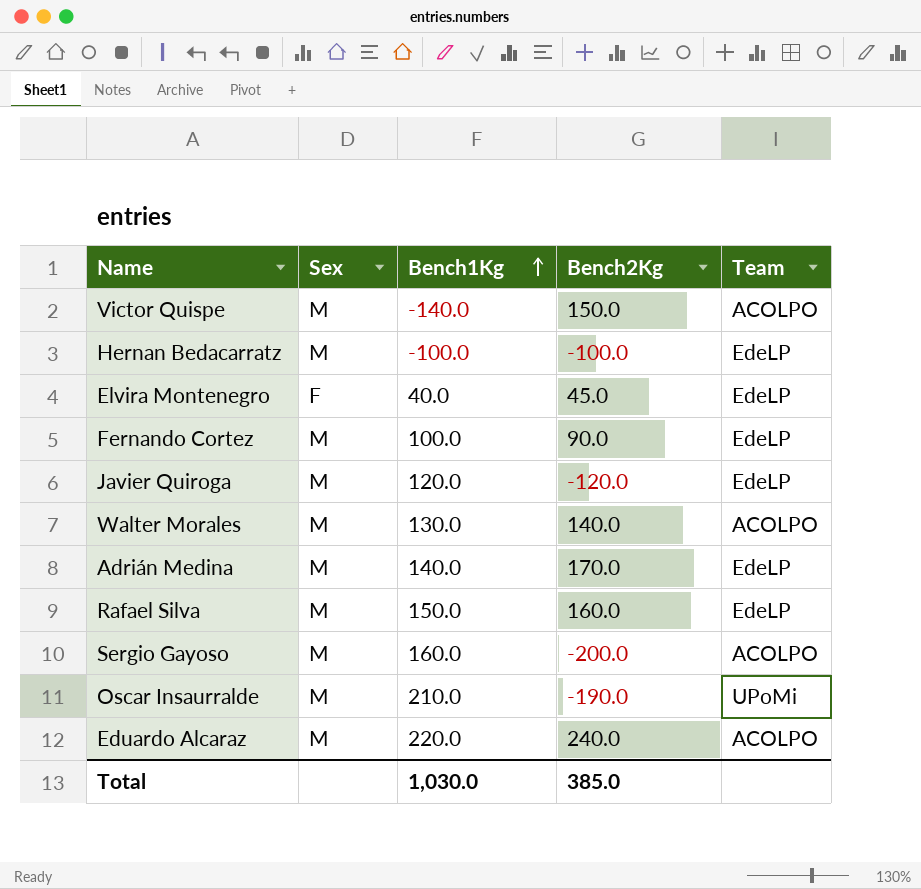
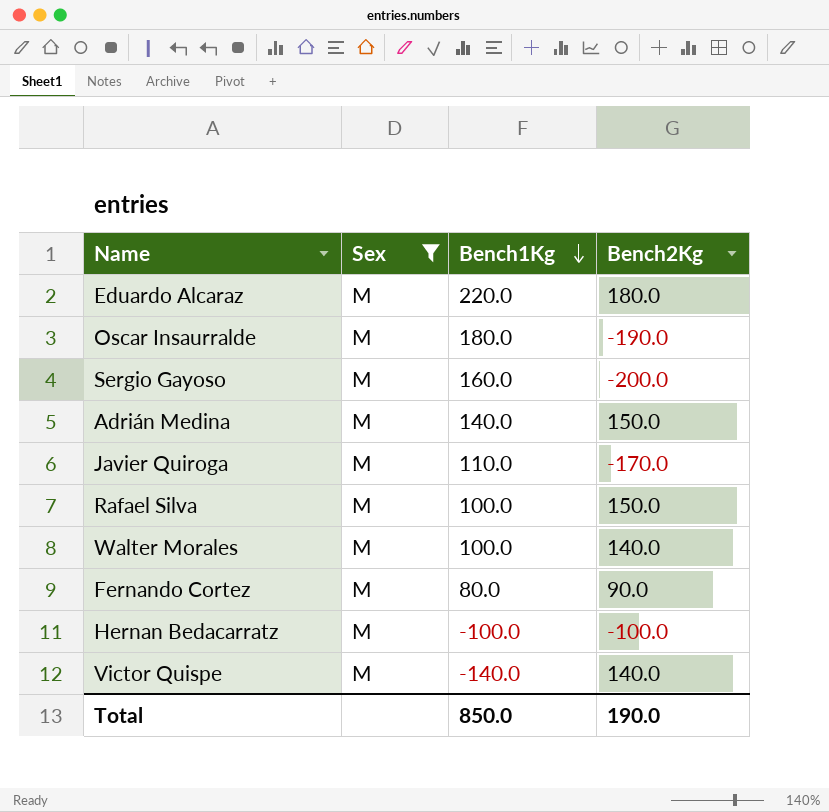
filter: none -> Sex = M
row order: Bench1Kg ascending -> Bench1Kg descending
column Team | position: 5 -> none
Eduardo Alcaraz | Bench2Kg: 240.0 -> 180.0
Oscar Insaurralde | Bench1Kg: 210.0 -> 180.0
Adrián Medina | Bench2Kg: 170.0 -> 150.0
Javier Quiroga | Bench1Kg: 120.0 -> 110.0
Javier Quiroga | Bench2Kg: -120.0 -> -170.0
Rafael Silva | Bench1Kg: 150.0 -> 100.0
Rafael Silva | Bench2Kg: 160.0 -> 150.0
Walter Morales | Bench1Kg: 130.0 -> 100.0
Fernando Cortez | Bench1Kg: 100.0 -> 80.0
Victor Quispe | Bench2Kg: 150.0 -> 140.0
Total | Bench1Kg: 1,030.0 -> 850.0
Total | Bench2Kg: 385.0 -> 190.0

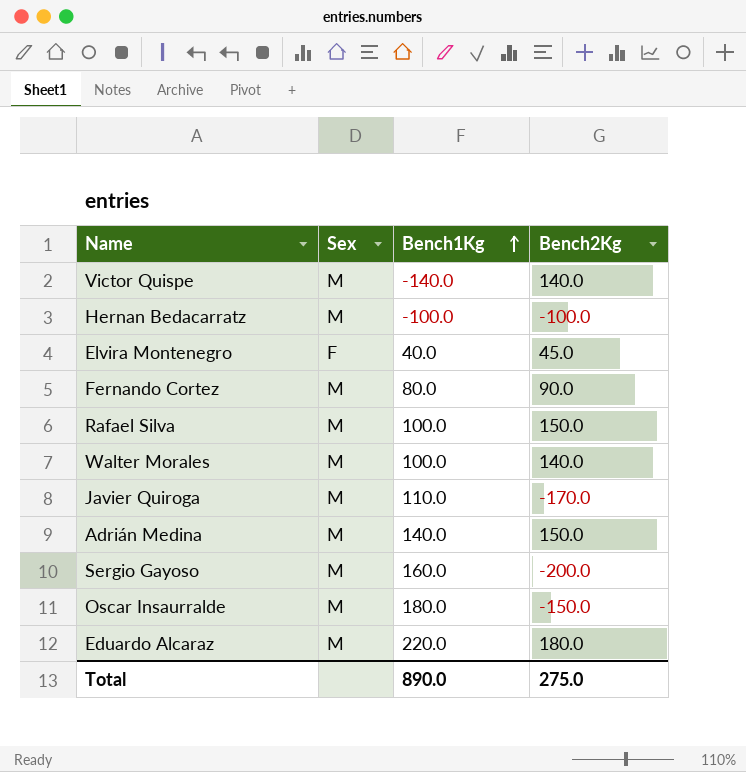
filter: Sex = M -> none
row order: Bench1Kg descending -> Bench1Kg ascending
Oscar Insaurralde | Bench2Kg: -190.0 -> -150.0
Total | Bench1Kg: 850.0 -> 890.0
Total | Bench2Kg: 190.0 -> 275.0

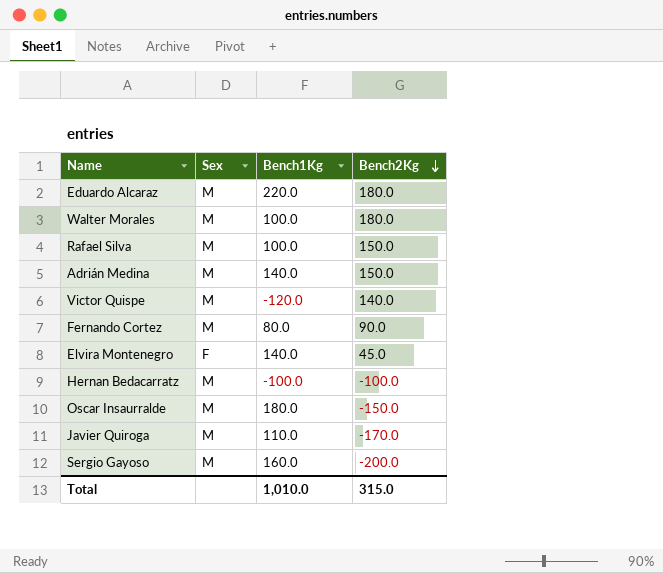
row order: Bench1Kg ascending -> Bench2Kg descending
Walter Morales | Bench2Kg: 140.0 -> 180.0
Victor Quispe | Bench1Kg: -140.0 -> -120.0
Elvira Montenegro | Bench1Kg: 40.0 -> 140.0
Total | Bench1Kg: 890.0 -> 1,010.0
Total | Bench2Kg: 275.0 -> 315.0

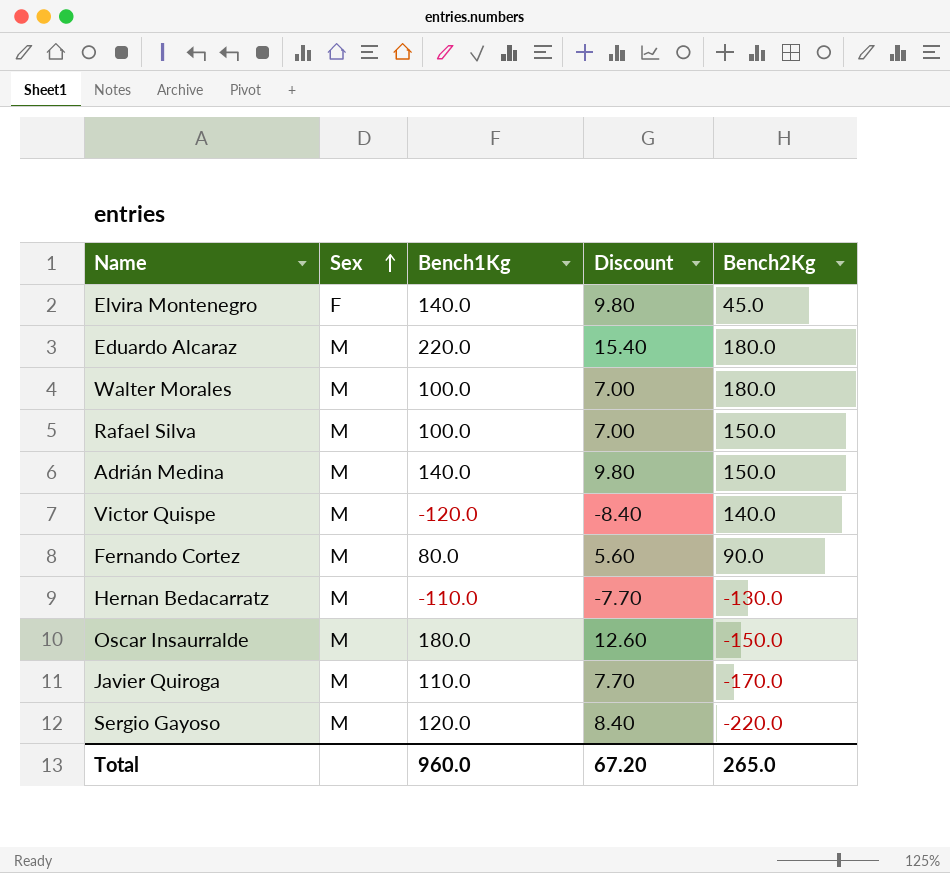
row order: Bench2Kg descending -> Sex ascending
column Discount | formula: none -> [Bench1Kg] * 0.07
Hernan Bedacarratz | Bench1Kg: -100.0 -> -110.0
Hernan Bedacarratz | Bench2Kg: -100.0 -> -130.0
Sergio Gayoso | Bench1Kg: 160.0 -> 120.0
Sergio Gayoso | Bench2Kg: -200.0 -> -220.0
Total | Bench1Kg: 1,010.0 -> 960.0
Total | Bench2Kg: 315.0 -> 265.0

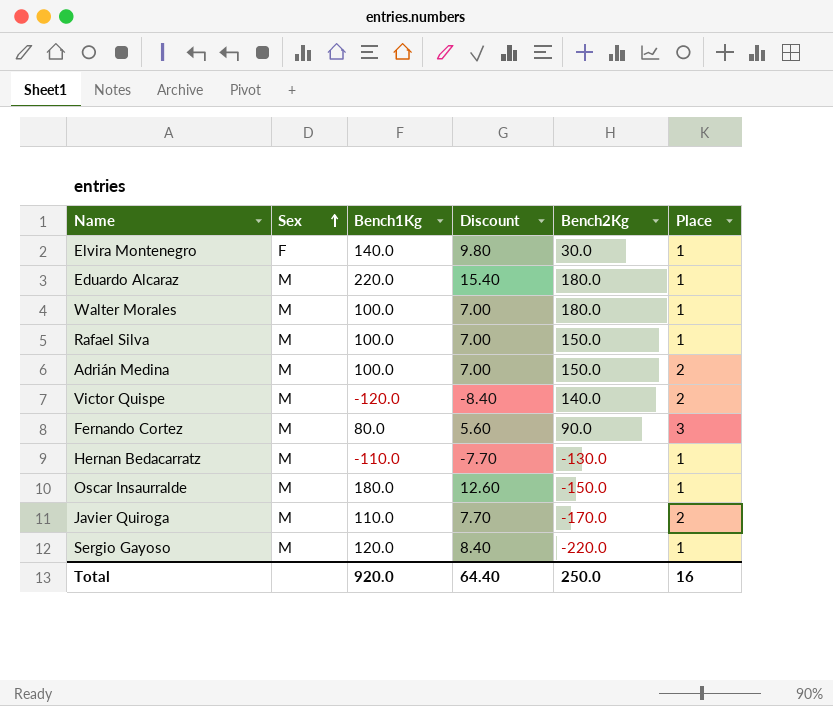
column Place | position: none -> 6
Elvira Montenegro | Bench2Kg: 45.0 -> 30.0
Adrián Medina | Bench1Kg: 140.0 -> 100.0
Adrián Medina | Discount: 9.80 -> 7.00
Total | Bench1Kg: 960.0 -> 920.0
Total | Discount: 67.20 -> 64.40
Total | Bench2Kg: 265.0 -> 250.0

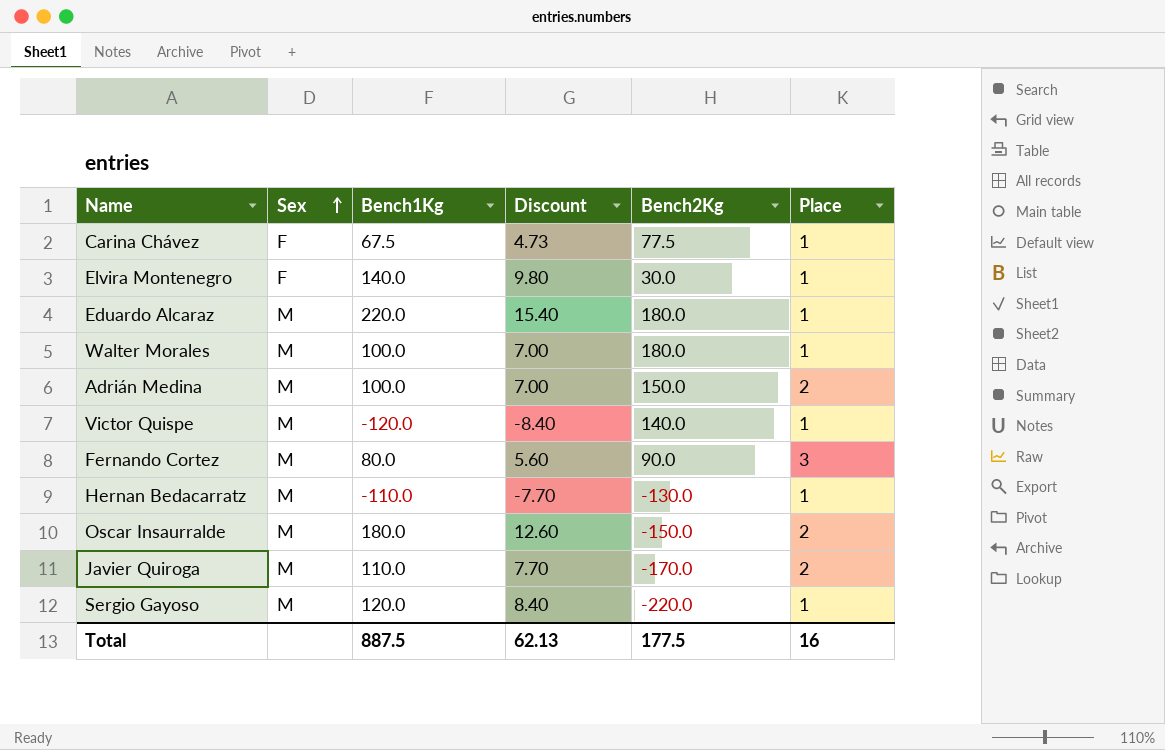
row Rafael Silva: M | 100.0 | 7.00 | 150.0 | 1 -> none
row Carina Chávez: none -> F | 67.5 | 4.73 | 77.5 | 1
Victor Quispe | Place: 2 -> 1
Oscar Insaurralde | Place: 1 -> 2
Total | Bench1Kg: 920.0 -> 887.5
Total | Discount: 64.40 -> 62.13
Total | Bench2Kg: 250.0 -> 177.5

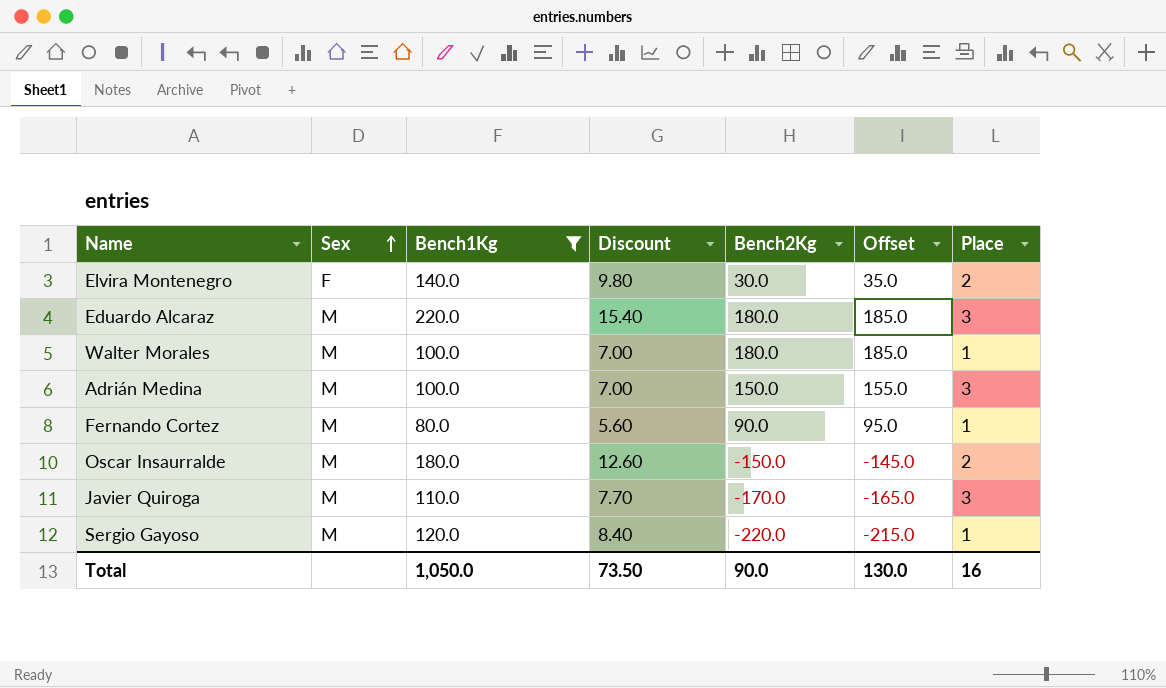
filter: none -> Bench1Kg >= 80.0
column Offset | formula: none -> [Bench2Kg] + 5
Elvira Montenegro | Place: 1 -> 2
Eduardo Alcaraz | Place: 1 -> 3
Adrián Medina | Place: 2 -> 3
Fernando Cortez | Place: 3 -> 1
Javier Quiroga | Place: 2 -> 3
Total | Bench1Kg: 887.5 -> 1,050.0
Total | Discount: 62.13 -> 73.50
Total | Bench2Kg: 177.5 -> 90.0

